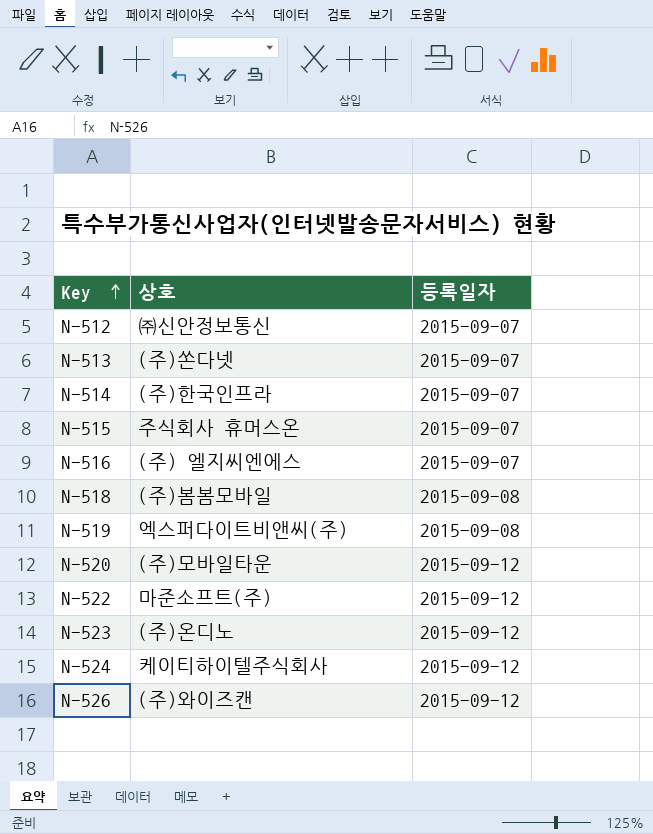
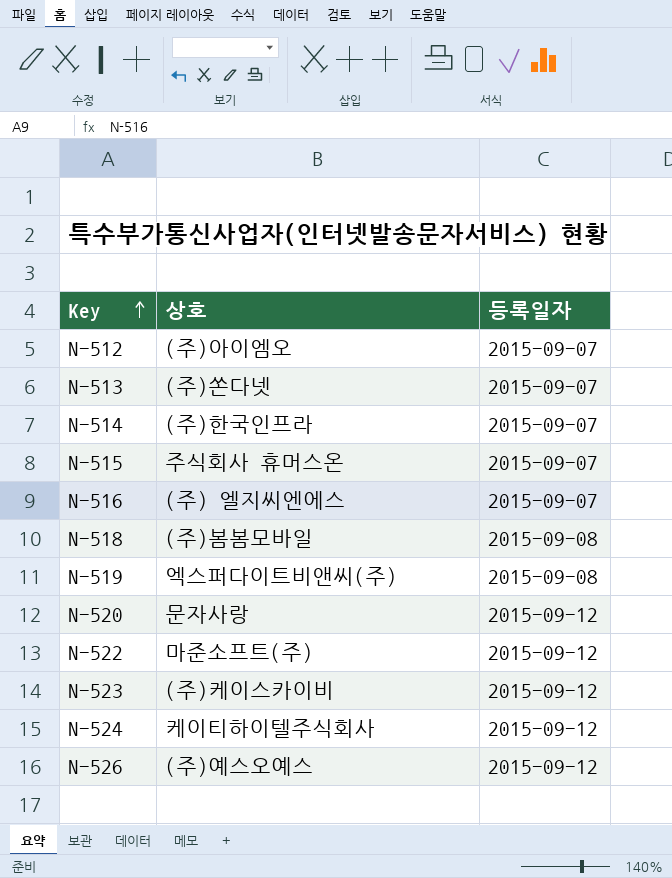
N-512 | 상호: ㈜신안정보통신 -> (주)아이엠오
N-520 | 상호: (주)모바일타운 -> 문자사랑
N-523 | 상호: (주)온디노 -> (주)케이스카이비
N-526 | 상호: (주)와이즈캔 -> (주)예스오예스

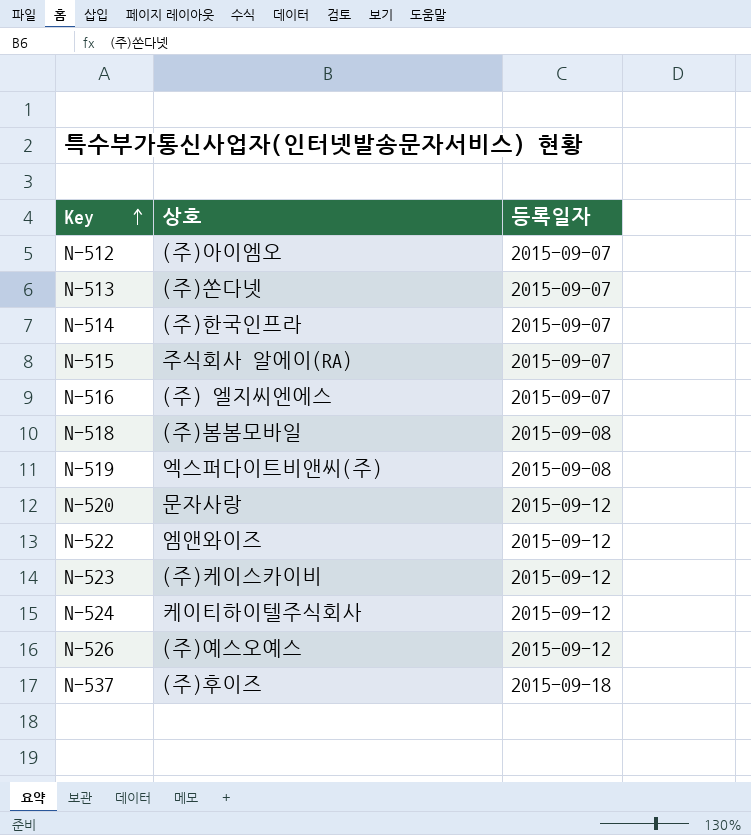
N-515 | 상호: 주식회사 휴머스온 -> 주식회사 알에이(RA)
N-522 | 상호: 마준소프트(주) -> 엠앤와이즈
row N-537: none -> (주)후이즈 | 2015-09-18

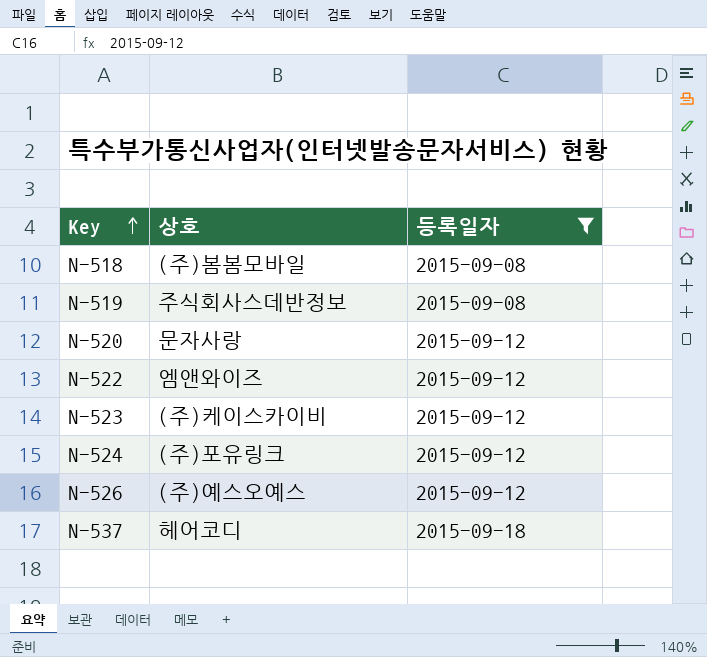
filter: none -> 등록일자 != 2015-09-07
N-519 | 상호: 엑스퍼다이트비앤씨(주) -> 주식회사스데반정보
N-524 | 상호: 케이티하이텔주식회사 -> (주)포유링크
N-537 | 상호: (주)후이즈 -> 헤어코디

